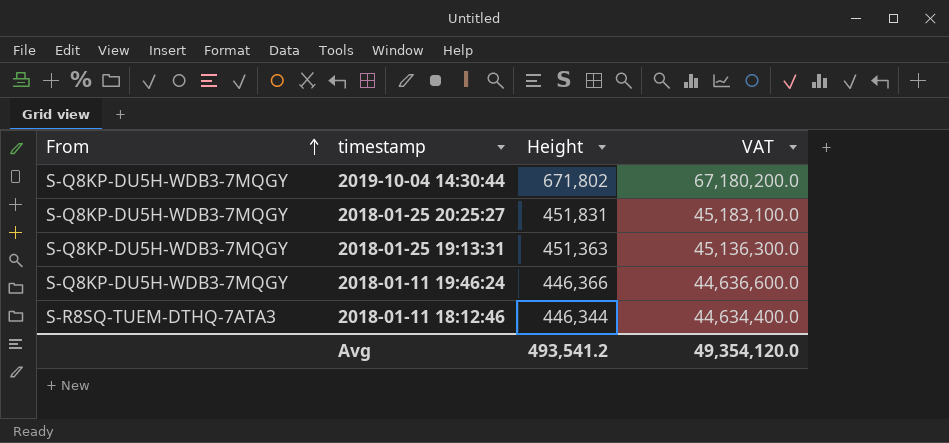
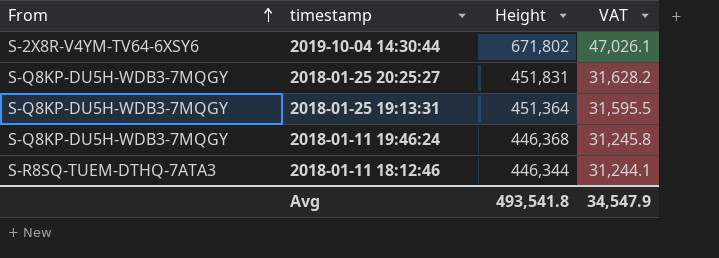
column VAT | formula: [Height] * 100 -> [Height] * 0.07
2019-10-04 14:30:44 | From: S-Q8KP-DU5H-WDB3-7MQGY -> S-2X8R-V4YM-TV64-6XSY6
2018-01-25 19:13:31 | Height: 451,363 -> 451,364
2018-01-11 19:46:24 | Height: 446,366 -> 446,368
Avg | Height: 493,541.2 -> 493,541.8
Avg | VAT: 49,354,120.0 -> 34,547.9

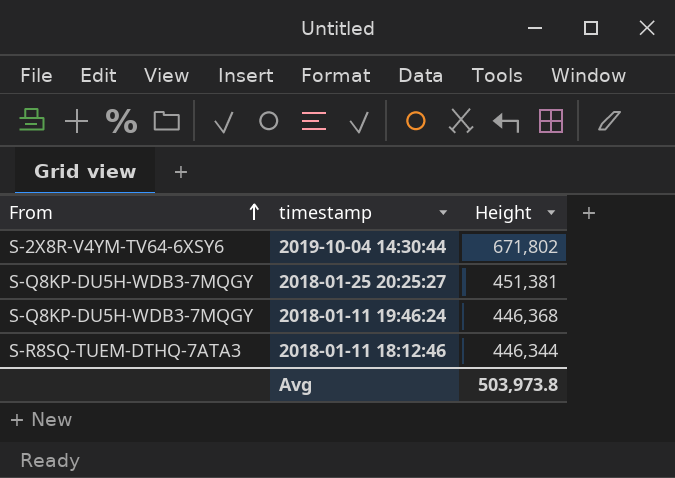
column VAT | formula: [Height] * 0.07 -> none
row 2018-01-25 19:13:31: S-Q8KP-DU5H-WDB3-7MQGY | 451,364 | 31,595.5 -> none
2018-01-25 20:25:27 | Height: 451,831 -> 451,381
Avg | Height: 493,541.8 -> 503,973.8

